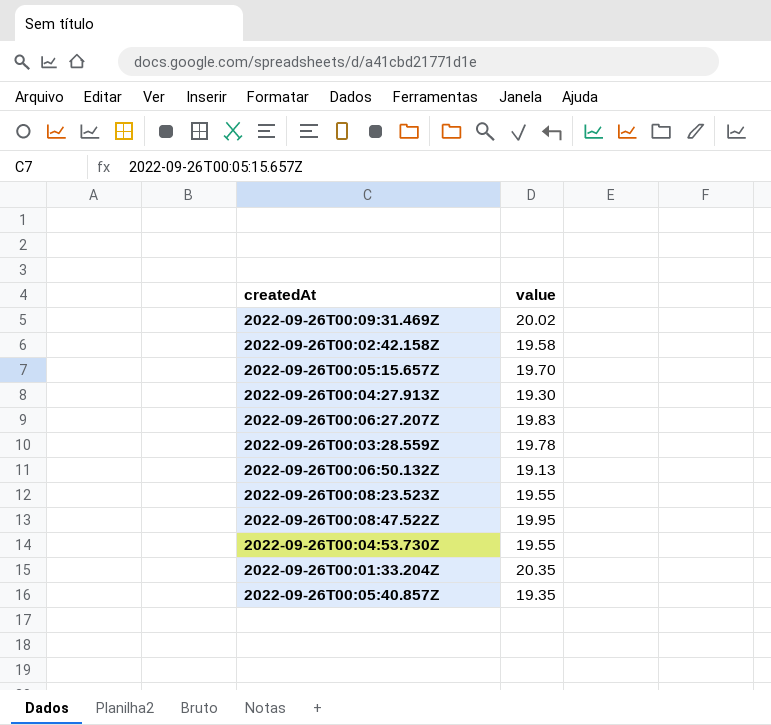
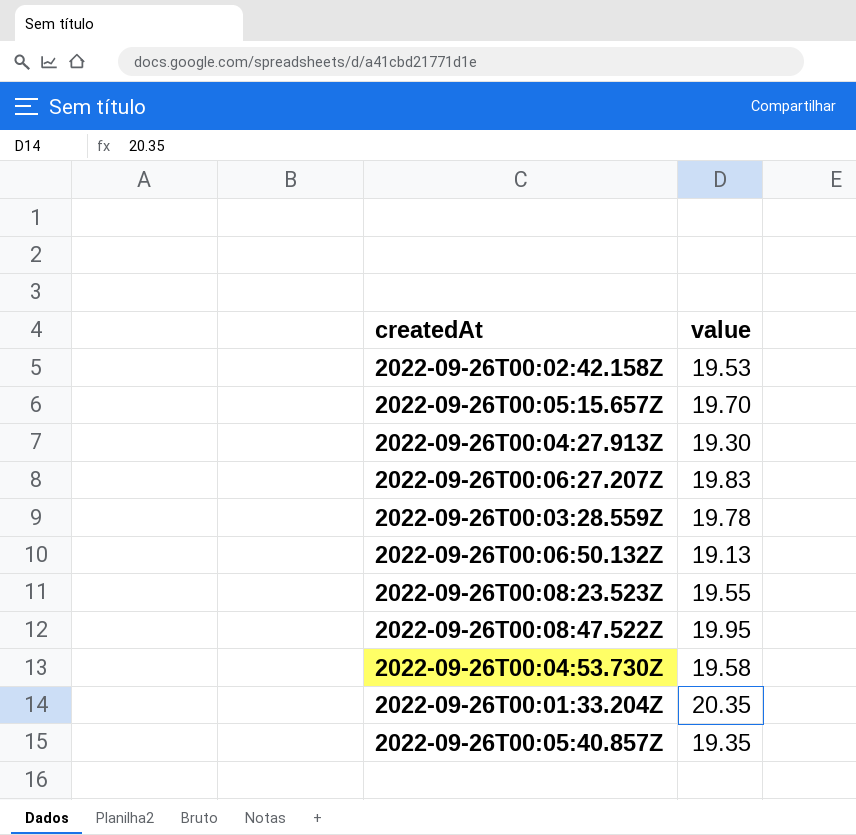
row 2022-09-26T00:09:31.469Z: 20.02 -> none
2022-09-26T00:02:42.158Z | value: 19.58 -> 19.53
2022-09-26T00:04:53.730Z | value: 19.55 -> 19.58

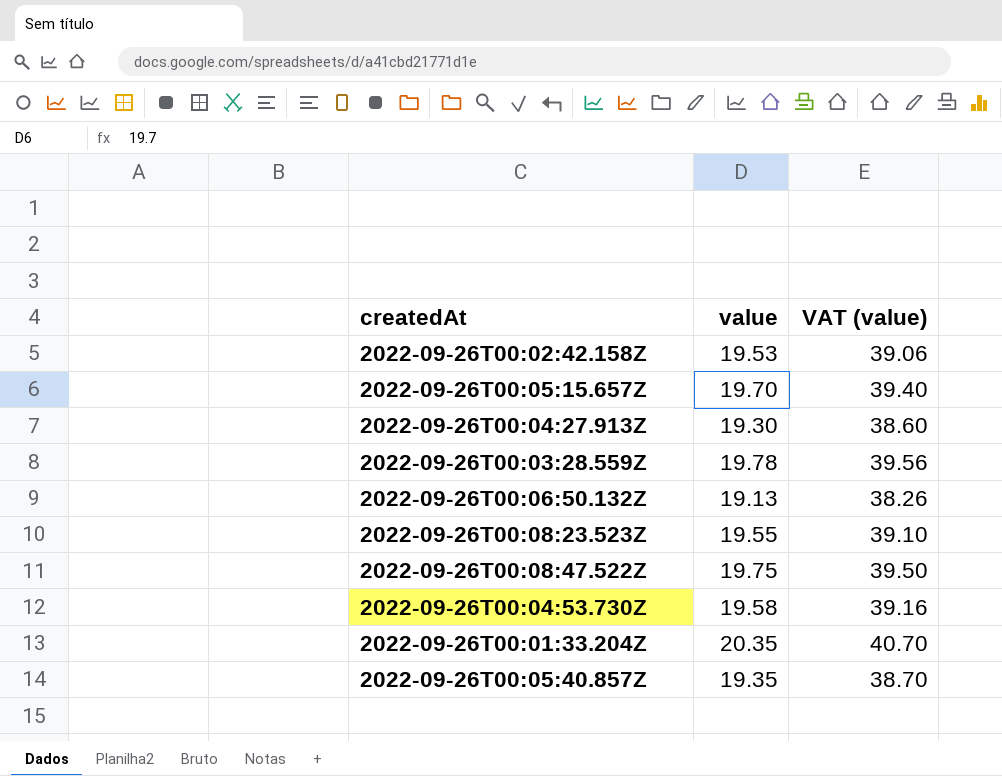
column VAT (value) | formula: none -> [value] * 2
row 2022-09-26T00:06:27.207Z: 19.83 -> none
2022-09-26T00:08:47.522Z | value: 19.95 -> 19.75

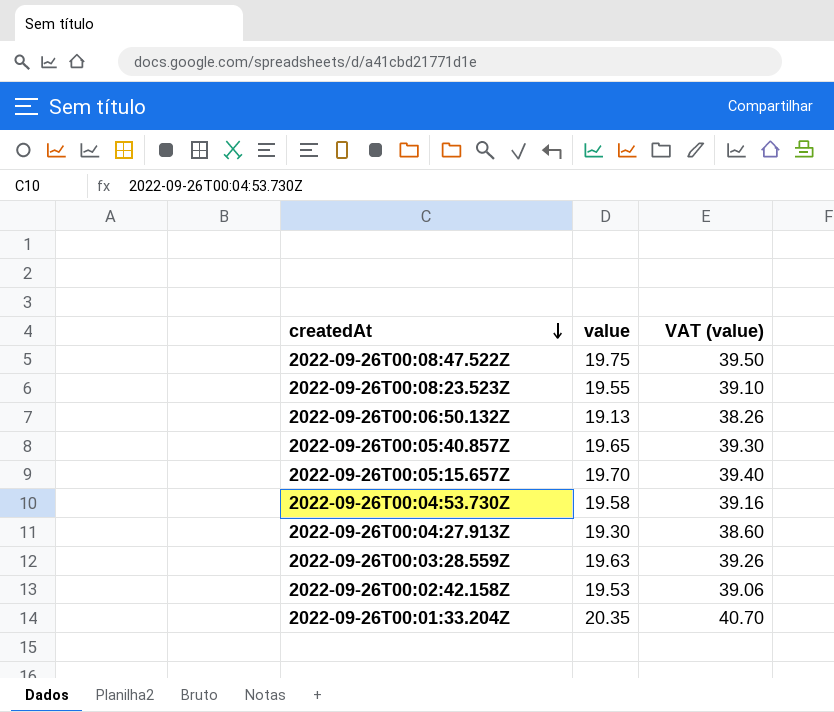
row order: none -> createdAt descending
2022-09-26T00:05:40.857Z | value: 19.35 -> 19.65
2022-09-26T00:05:40.857Z | VAT (value): 38.70 -> 39.30
2022-09-26T00:03:28.559Z | value: 19.78 -> 19.63
2022-09-26T00:03:28.559Z | VAT (value): 39.56 -> 39.26

